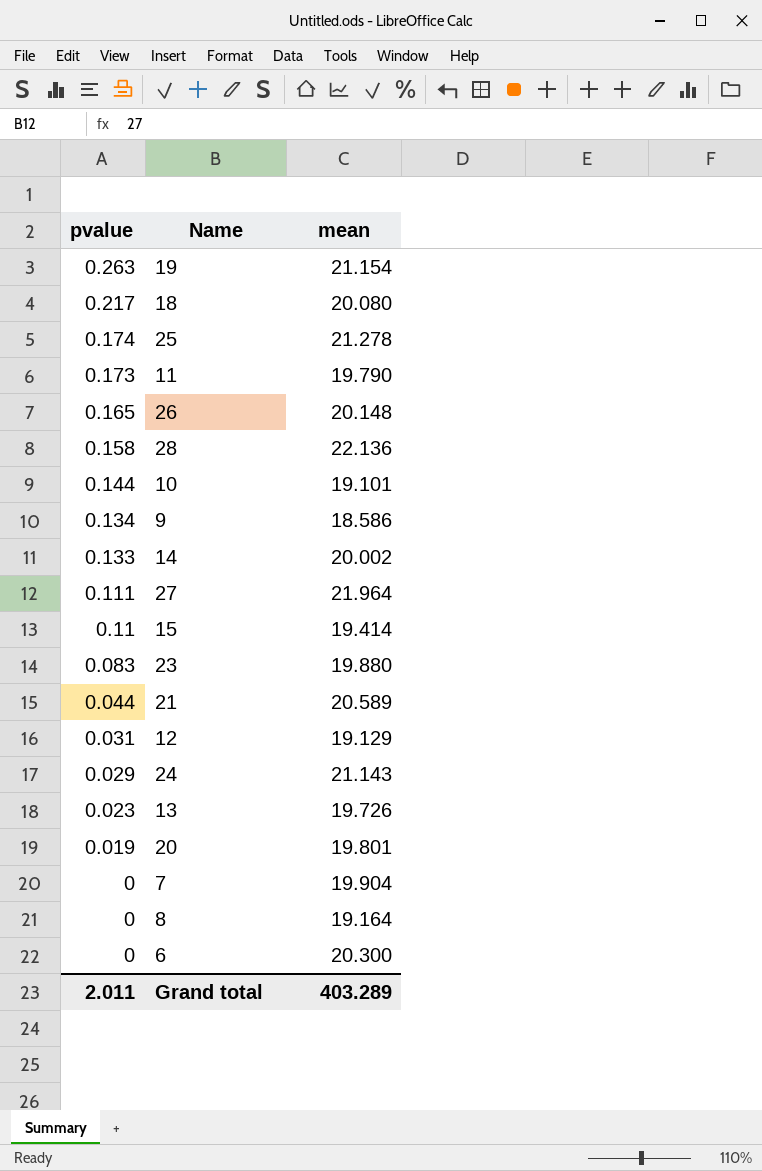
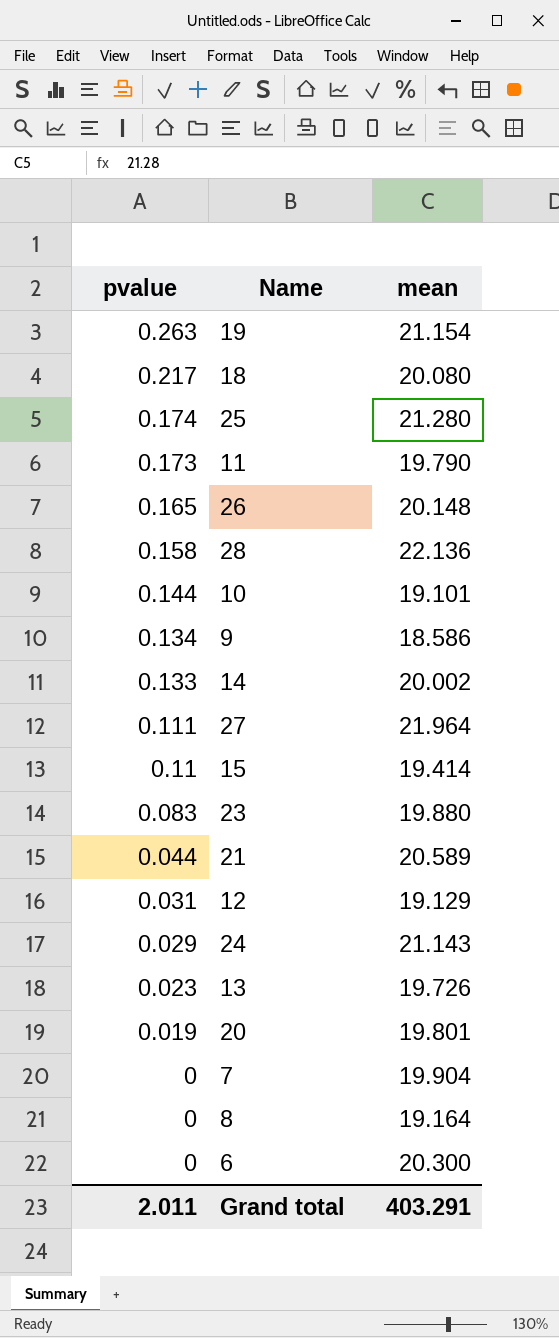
25 | mean: 21.278 -> 21.280
Grand total | mean: 403.289 -> 403.291

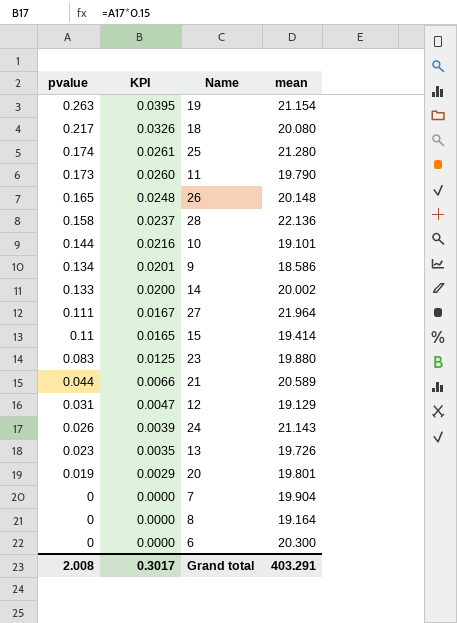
column KPI | formula: none -> [pvalue] * 0.15
24 | pvalue: 0.029 -> 0.026
Grand total | pvalue: 2.011 -> 2.008

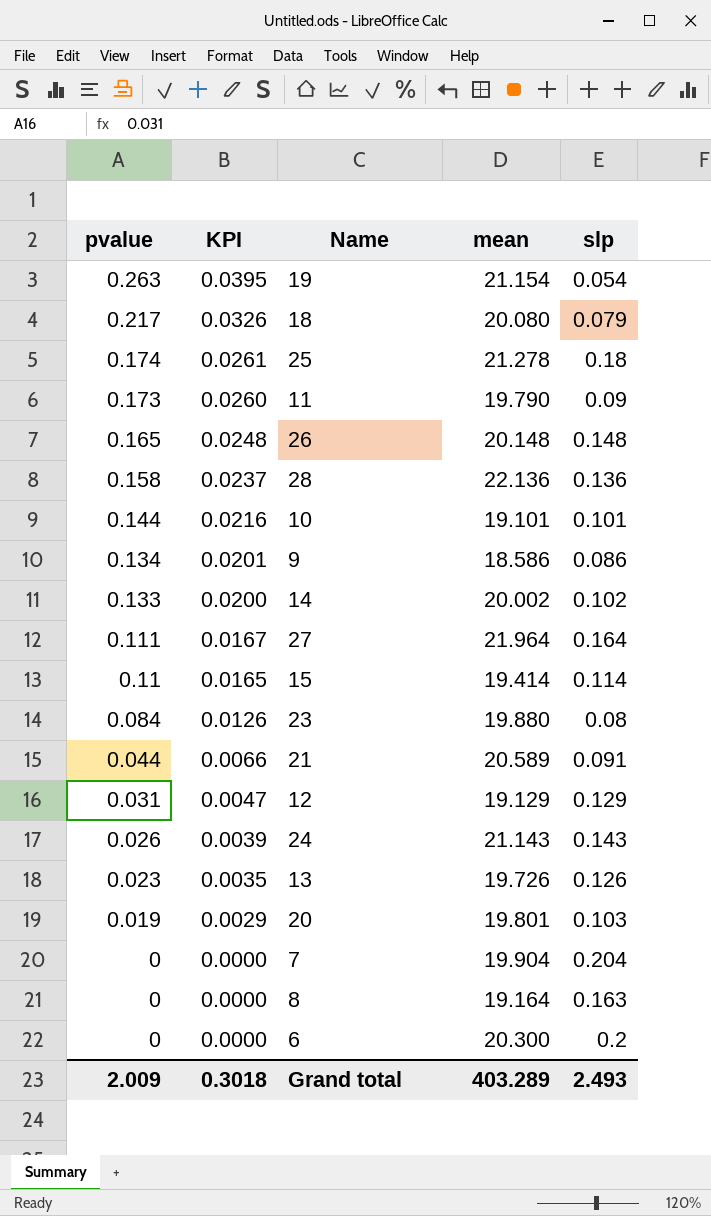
column slp | position: none -> 5
25 | mean: 21.280 -> 21.278
23 | pvalue: 0.083 -> 0.084
23 | KPI: 0.0125 -> 0.0126
Grand total | pvalue: 2.008 -> 2.009
Grand total | KPI: 0.3017 -> 0.3018
Grand total | mean: 403.291 -> 403.289

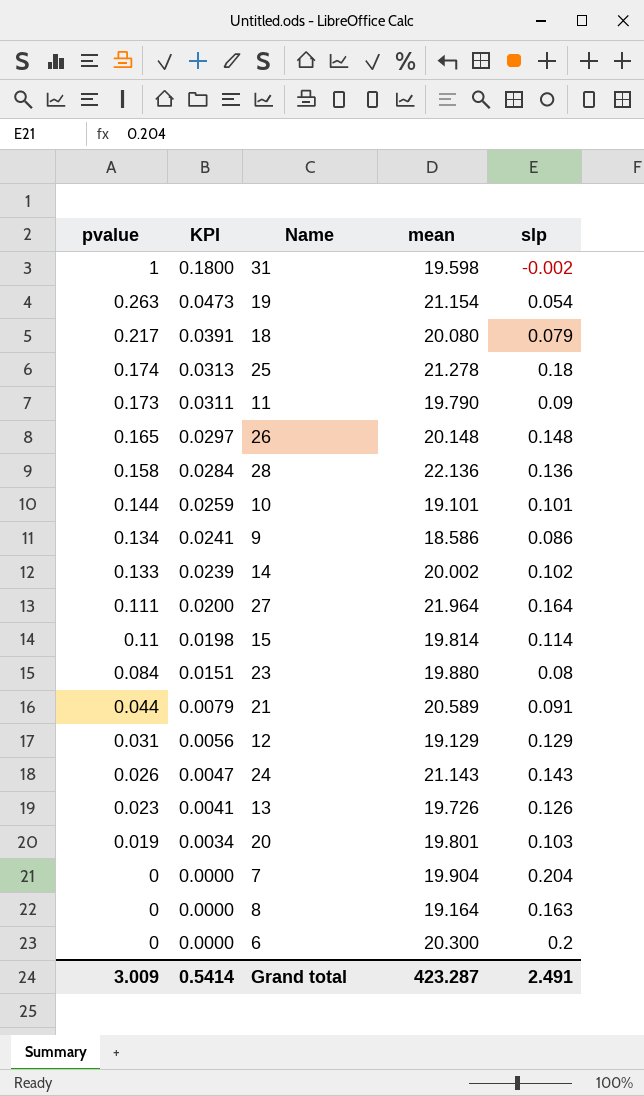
column KPI | formula: [pvalue] * 0.15 -> [pvalue] * 0.18
row 31: none -> 1 | 0.1800 | 19.598 | -0.002
15 | mean: 19.414 -> 19.814
Grand total | pvalue: 2.009 -> 3.009
Grand total | KPI: 0.3018 -> 0.5414
Grand total | mean: 403.289 -> 423.287
Grand total | slp: 2.493 -> 2.491

